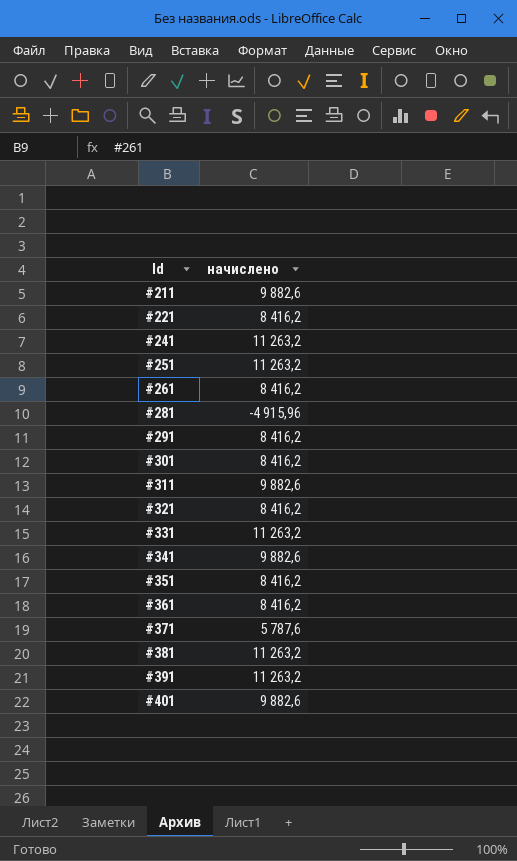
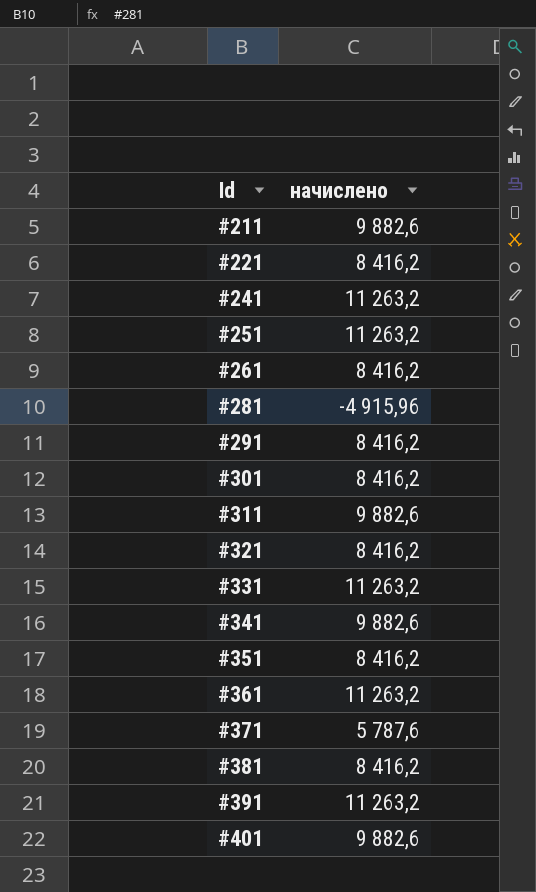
#361 | начислено: 8 416,2 -> 11 263,2
#381 | начислено: 11 263,2 -> 8 416,2

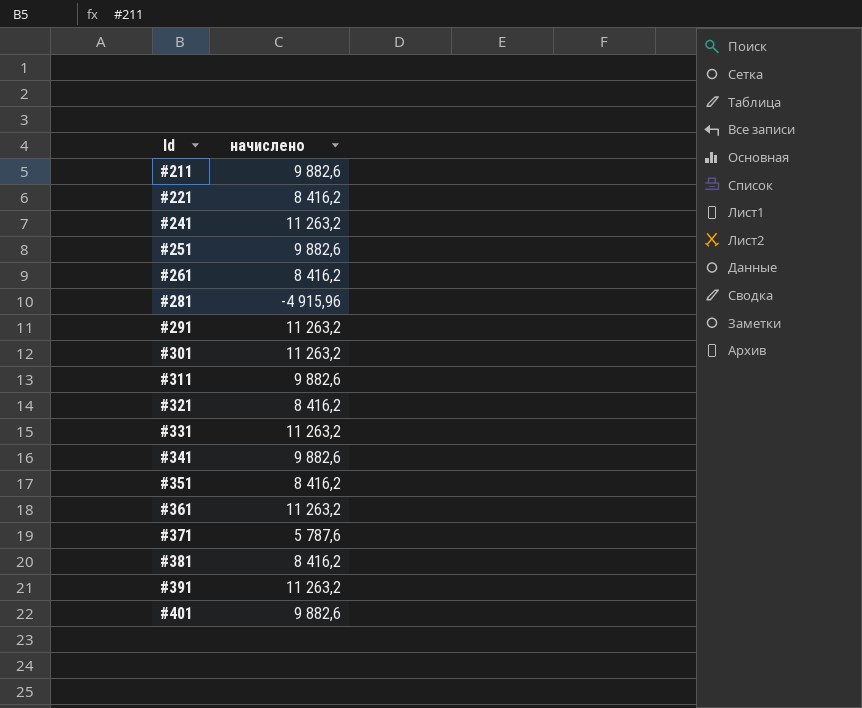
#251 | начислено: 11 263,2 -> 9 882,6
#291 | начислено: 8 416,2 -> 11 263,2
#301 | начислено: 8 416,2 -> 11 263,2

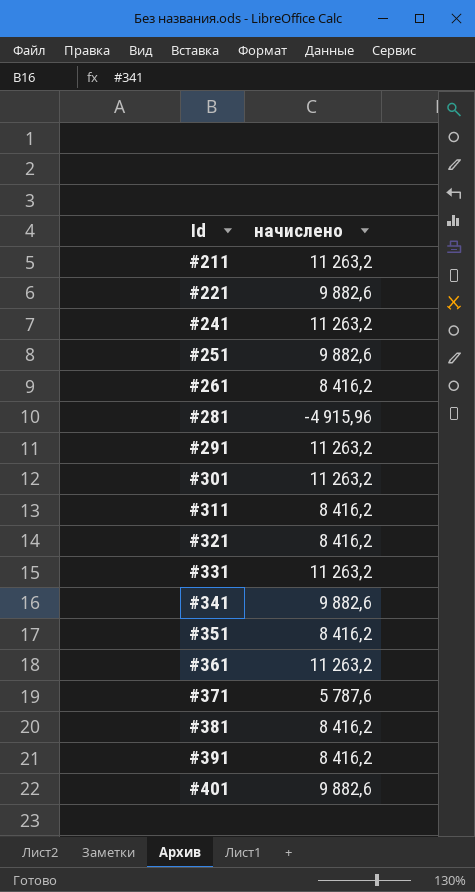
#211 | начислено: 9 882,6 -> 11 263,2
#221 | начислено: 8 416,2 -> 9 882,6
#311 | начислено: 9 882,6 -> 8 416,2
#391 | начислено: 11 263,2 -> 8 416,2

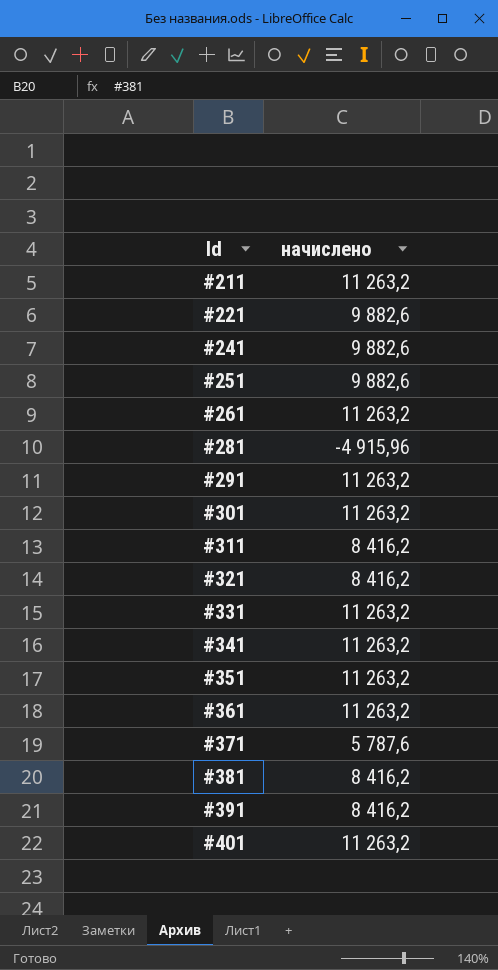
#241 | начислено: 11 263,2 -> 9 882,6
#261 | начислено: 8 416,2 -> 11 263,2
#341 | начислено: 9 882,6 -> 11 263,2
#351 | начислено: 8 416,2 -> 11 263,2
#401 | начислено: 9 882,6 -> 11 263,2

